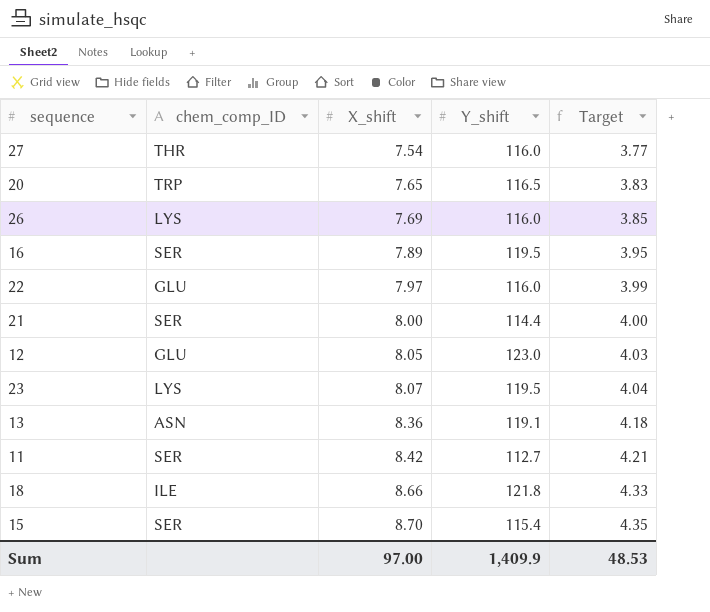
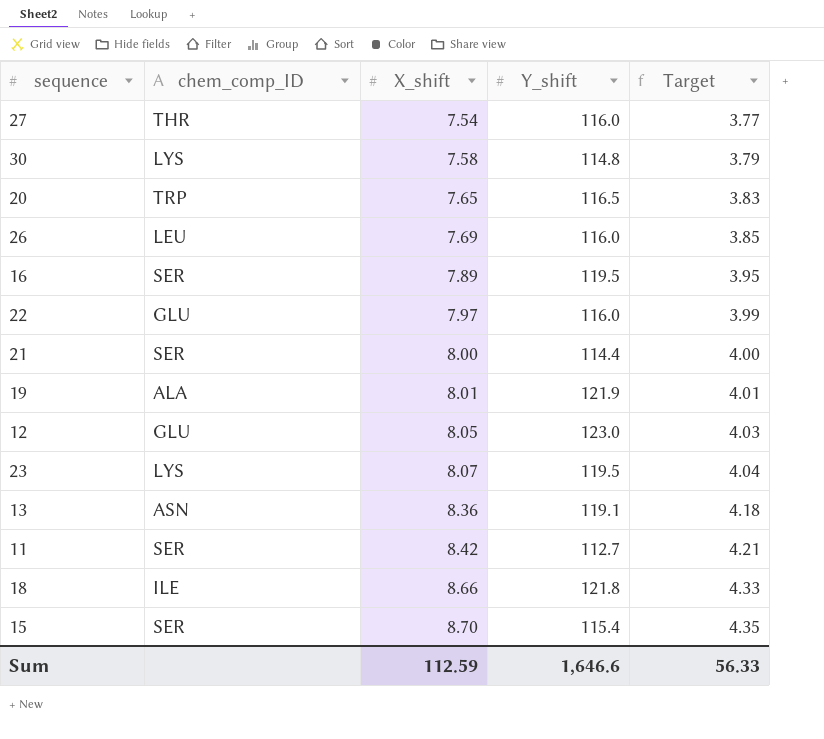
row 30: none -> LYS | 7.58 | 114.8 | 3.79
26 | chem_comp_ID: LYS -> LEU
row 19: none -> ALA | 8.01 | 121.9 | 4.01
Sum | X_shift: 97.00 -> 112.59
Sum | Y_shift: 1,409.9 -> 1,646.6
Sum | Target: 48.53 -> 56.33

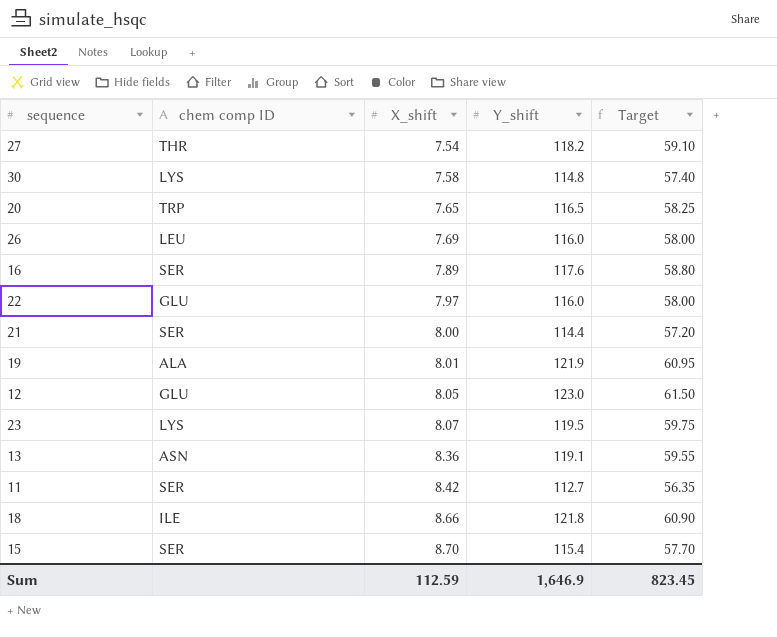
column name: chem_comp_ID -> chem comp ID
column Target | formula: [X_shift] * 0.5 -> [Y_shift] * 0.5
27 | Y_shift: 116.0 -> 118.2
16 | Y_shift: 119.5 -> 117.6
Sum | Y_shift: 1,646.6 -> 1,646.9
Sum | Target: 56.33 -> 823.45

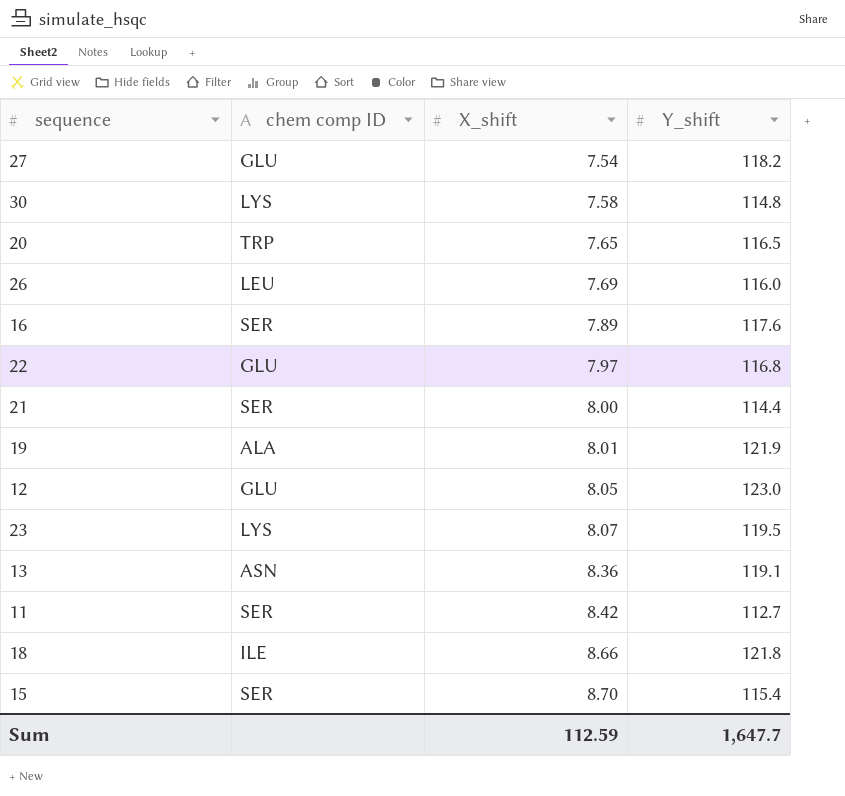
column Target | formula: [Y_shift] * 0.5 -> none
27 | chem comp ID: THR -> GLU
22 | Y_shift: 116.0 -> 116.8
Sum | Y_shift: 1,646.9 -> 1,647.7

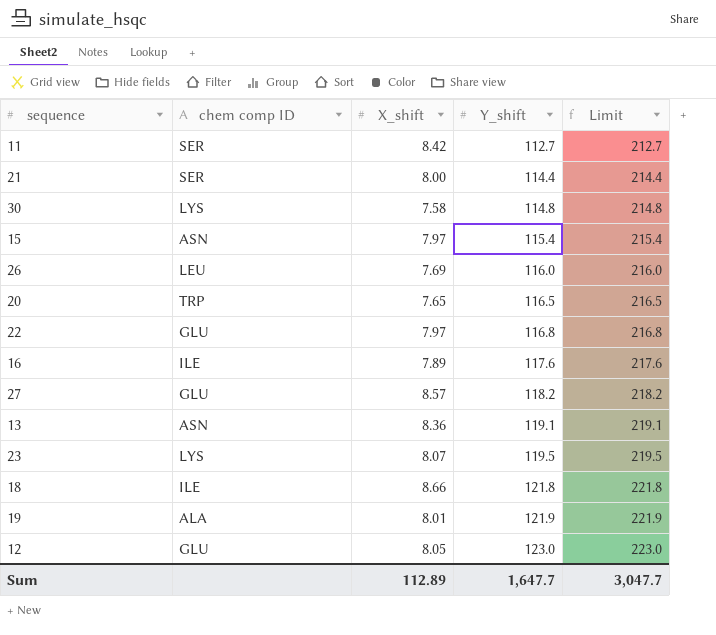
row order: X_shift ascending -> Y_shift ascending
column Limit | formula: none -> [Y_shift] + 100
15 | chem comp ID: SER -> ASN
15 | X_shift: 8.70 -> 7.97
16 | chem comp ID: SER -> ILE
27 | X_shift: 7.54 -> 8.57
Sum | X_shift: 112.59 -> 112.89

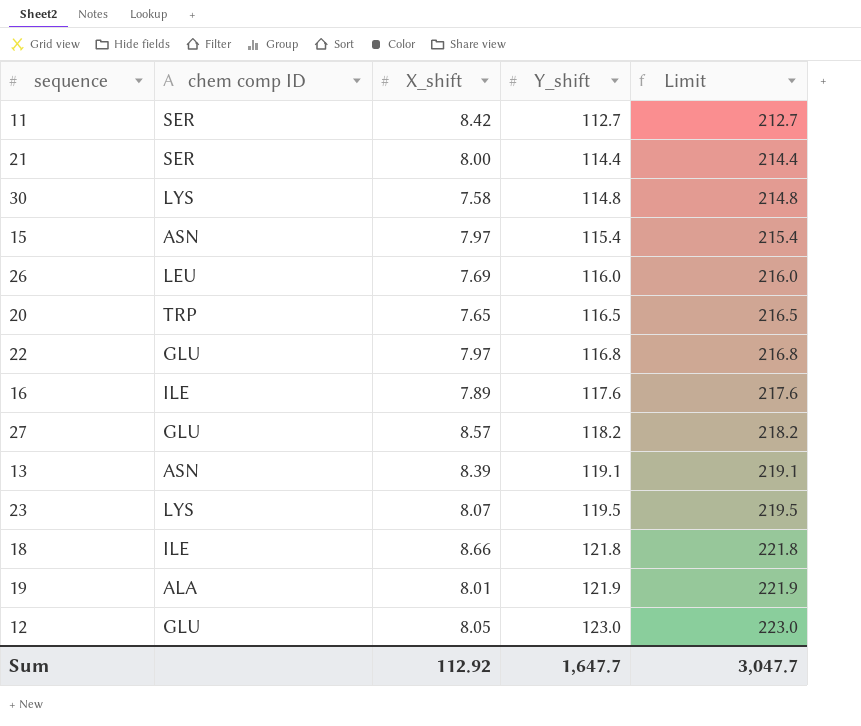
13 | X_shift: 8.36 -> 8.39
Sum | X_shift: 112.89 -> 112.92

